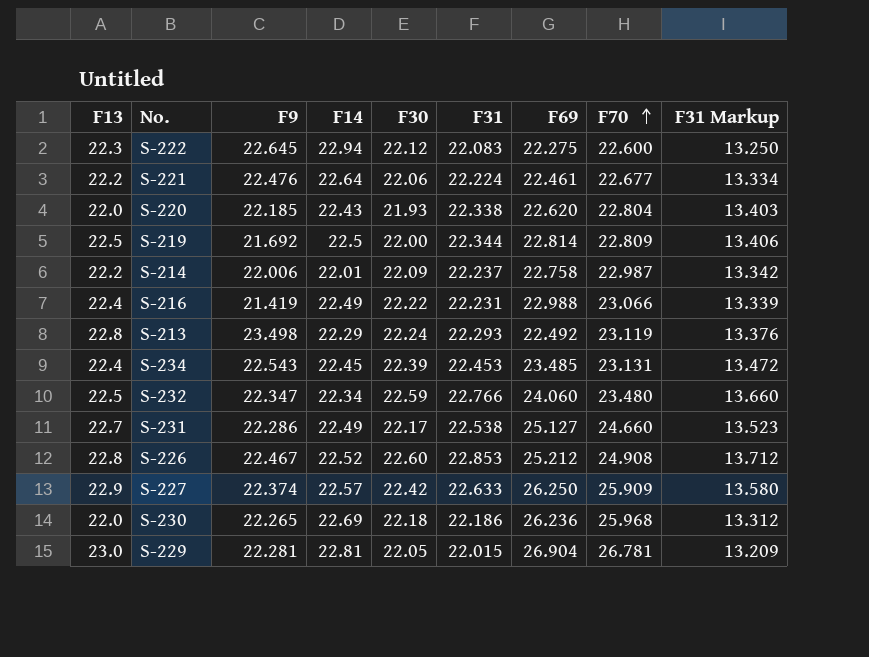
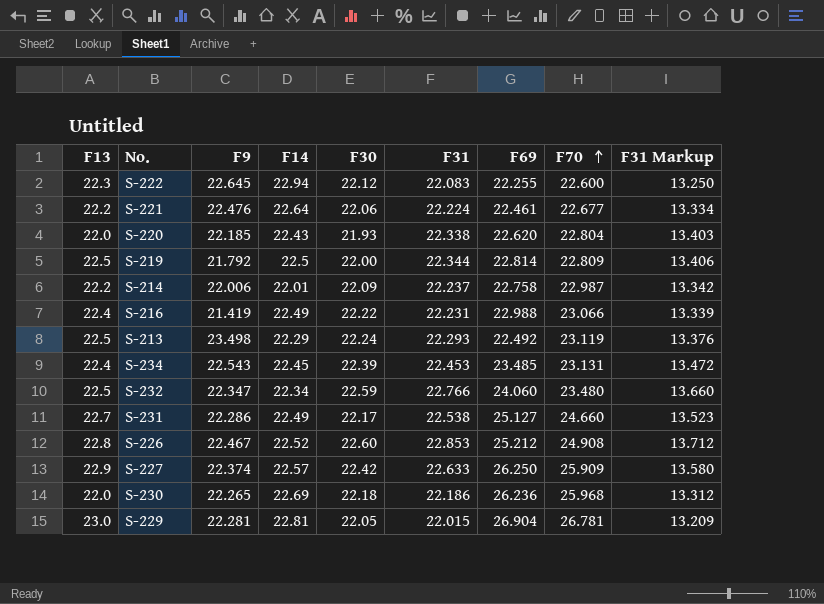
S-222 | F69: 22.275 -> 22.255
S-219 | F9: 21.692 -> 21.792
S-213 | F13: 22.8 -> 22.5

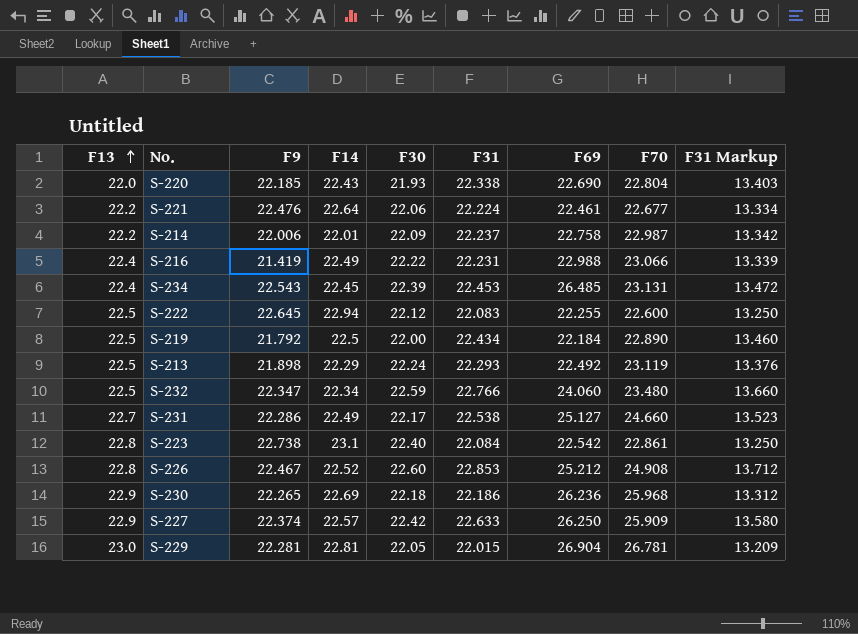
row order: F70 ascending -> F13 ascending
S-220 | F69: 22.620 -> 22.690
S-234 | F69: 23.485 -> 26.485
S-222 | F13: 22.3 -> 22.5
S-219 | F31: 22.344 -> 22.434
S-219 | F69: 22.814 -> 22.184
S-219 | F70: 22.809 -> 22.890
S-219 | F31 Markup: 13.406 -> 13.460
S-213 | F9: 23.498 -> 21.898
row S-223: none -> 22.8 | 22.738 | 23.1 | 22.40 | 22.084 | 22.542 | 22.861 | 13.250
S-230 | F13: 22.0 -> 22.9

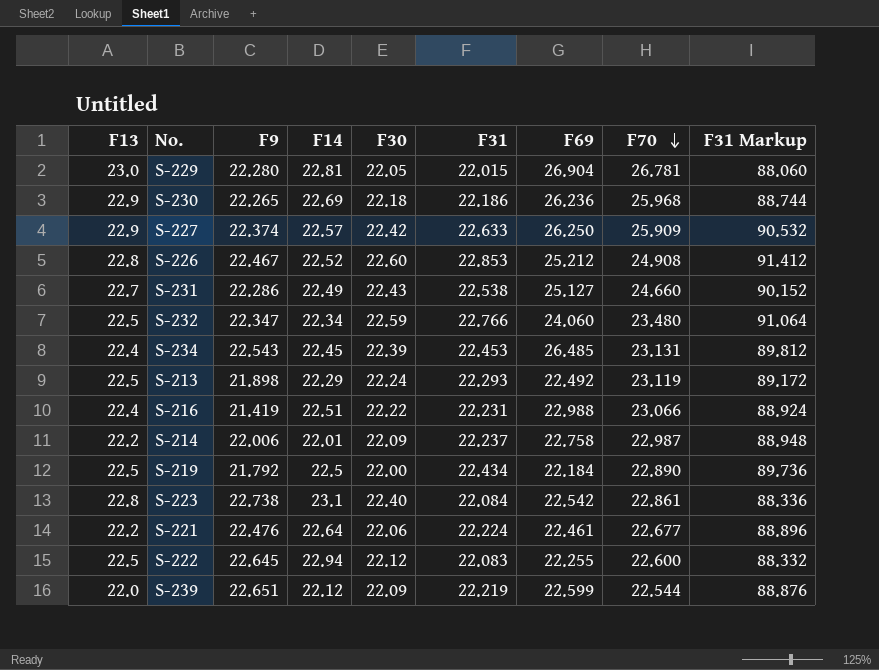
row order: F13 ascending -> F70 descending
column F31 Markup | formula: [F31] * 0.6 -> [F31] * 4
row S-220: 22.0 | 22.185 | 22.43 | 21.93 | 22.338 | 22.690 | 22.804 | 13.403 -> none
S-229 | F9: 22.281 -> 22.280
S-231 | F30: 22.17 -> 22.43
S-216 | F14: 22.49 -> 22.51
row S-239: none -> 22.0 | 22.651 | 22.12 | 22.09 | 22.219 | 22.599 | 22.544 | 88.876

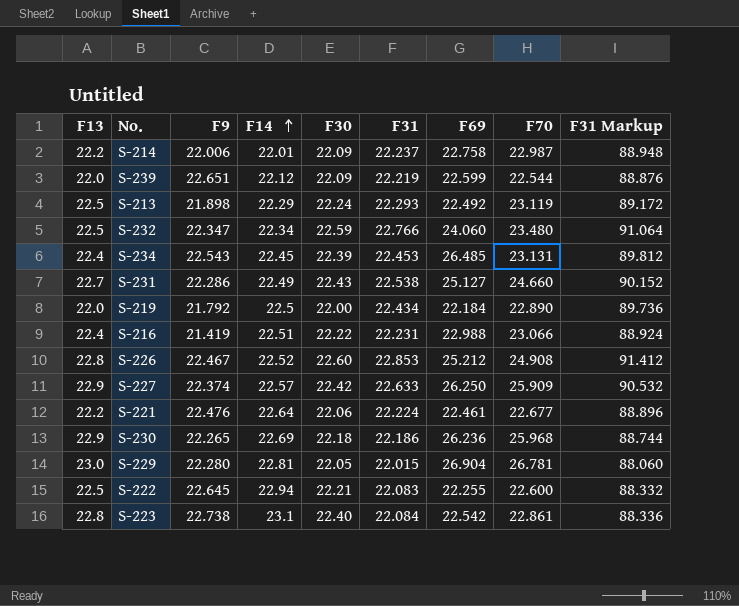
row order: F70 descending -> F14 ascending
S-219 | F13: 22.5 -> 22.0
S-222 | F30: 22.12 -> 22.21

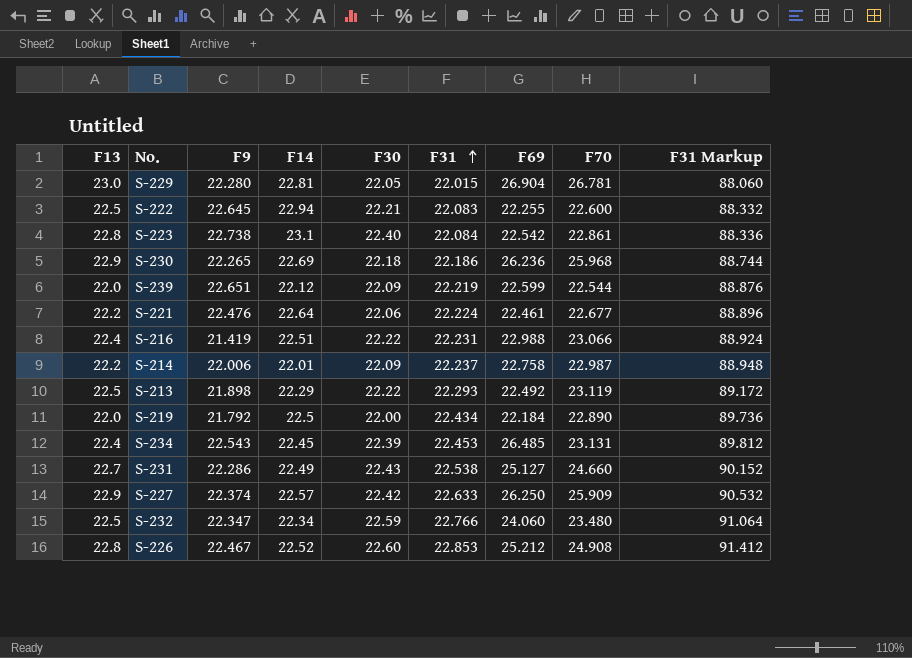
row order: F14 ascending -> F31 ascending
S-213 | F30: 22.24 -> 22.22

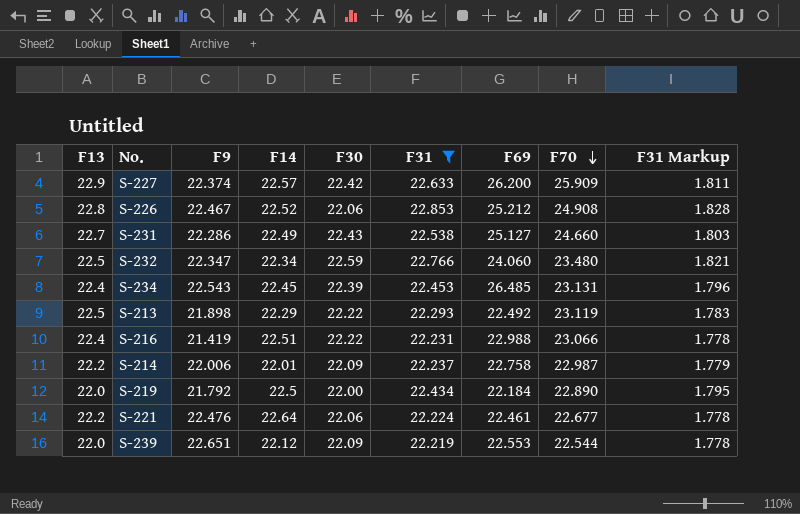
filter: none -> F31 >= 22.219
row order: F31 ascending -> F70 descending
column F31 Markup | formula: [F31] * 4 -> [F31] * 0.08
S-227 | F69: 26.250 -> 26.200
S-226 | F30: 22.60 -> 22.06
S-239 | F69: 22.599 -> 22.553

